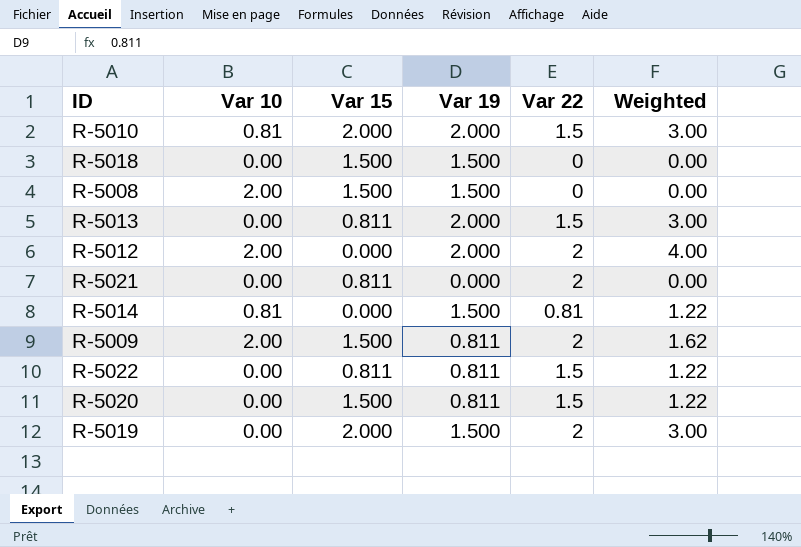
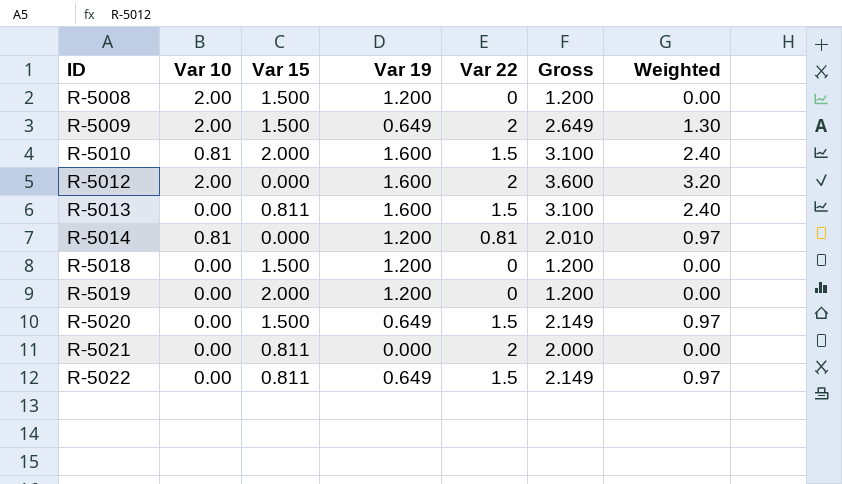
row order: none -> ID ascending
column Gross | formula: none -> [Var 19] + [Var 22]
R-5008 | Var 19: 1.500 -> 1.200
R-5009 | Var 19: 0.811 -> 0.649
R-5009 | Weighted: 1.62 -> 1.30
R-5010 | Var 19: 2.000 -> 1.600
R-5010 | Weighted: 3.00 -> 2.40
R-5012 | Var 19: 2.000 -> 1.600
R-5012 | Weighted: 4.00 -> 3.20
R-5013 | Var 19: 2.000 -> 1.600
R-5013 | Weighted: 3.00 -> 2.40
R-5014 | Var 19: 1.500 -> 1.200
R-5014 | Weighted: 1.22 -> 0.97
R-5018 | Var 19: 1.500 -> 1.200
R-5019 | Var 19: 1.500 -> 1.200
R-5019 | Var 22: 2 -> 0
R-5019 | Weighted: 3.00 -> 0.00
R-5020 | Var 19: 0.811 -> 0.649
R-5020 | Weighted: 1.22 -> 0.97
R-5022 | Var 19: 0.811 -> 0.649
R-5022 | Weighted: 1.22 -> 0.97

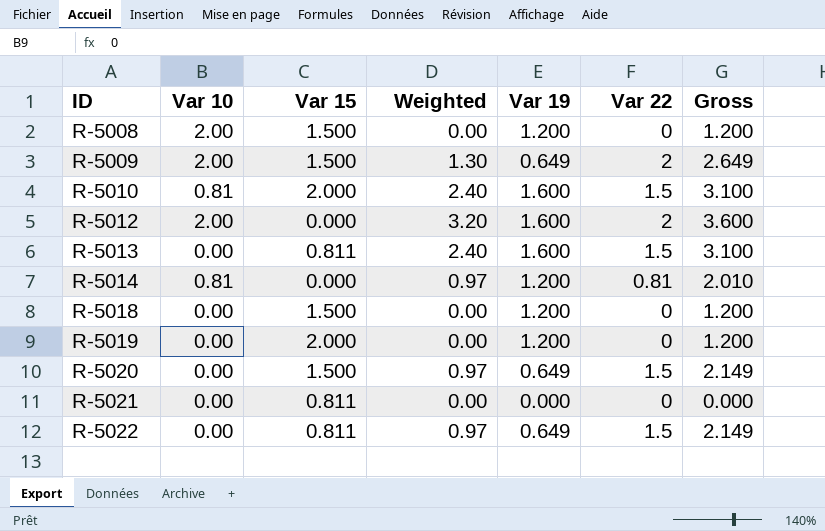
column Weighted | position: 7 -> 4
R-5021 | Var 22: 2 -> 0
R-5021 | Gross: 2.000 -> 0.000

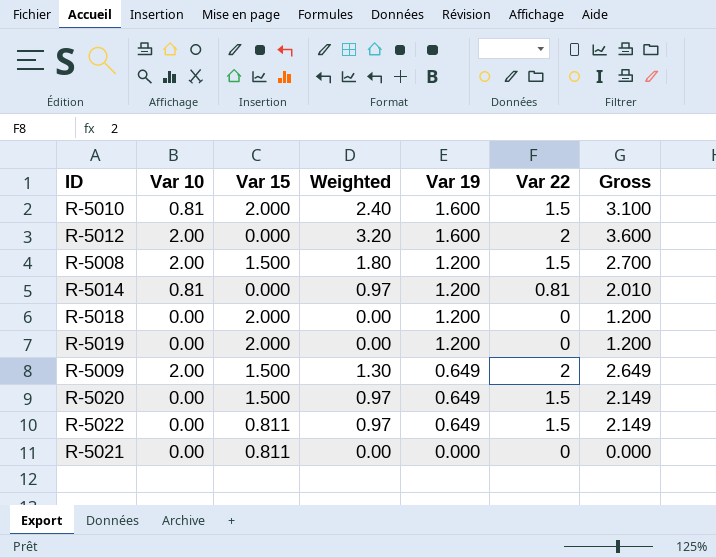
row order: ID ascending -> Var 19 descending
row R-5013: 0.00 | 0.811 | 2.40 | 1.600 | 1.5 | 3.100 -> none
R-5008 | Weighted: 0.00 -> 1.80
R-5008 | Var 22: 0 -> 1.5
R-5008 | Gross: 1.200 -> 2.700
R-5018 | Var 15: 1.500 -> 2.000

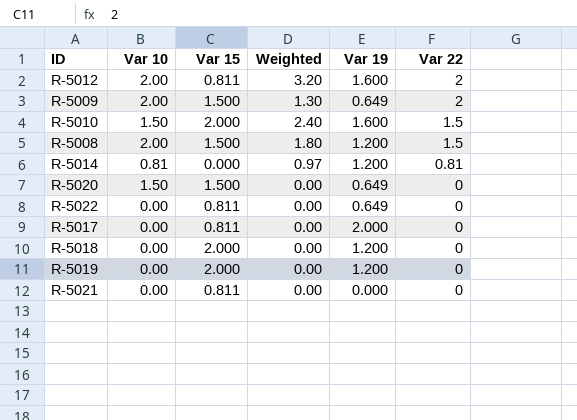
row order: Var 19 descending -> Var 22 descending
column Gross | formula: [Var 19] + [Var 22] -> none
R-5012 | Var 15: 0.000 -> 0.811
R-5010 | Var 10: 0.81 -> 1.50
R-5020 | Var 10: 0.00 -> 1.50
R-5020 | Weighted: 0.97 -> 0.00
R-5020 | Var 22: 1.5 -> 0
R-5022 | Weighted: 0.97 -> 0.00
R-5022 | Var 22: 1.5 -> 0
row R-5017: none -> 0.00 | 0.811 | 0.00 | 2.000 | 0

